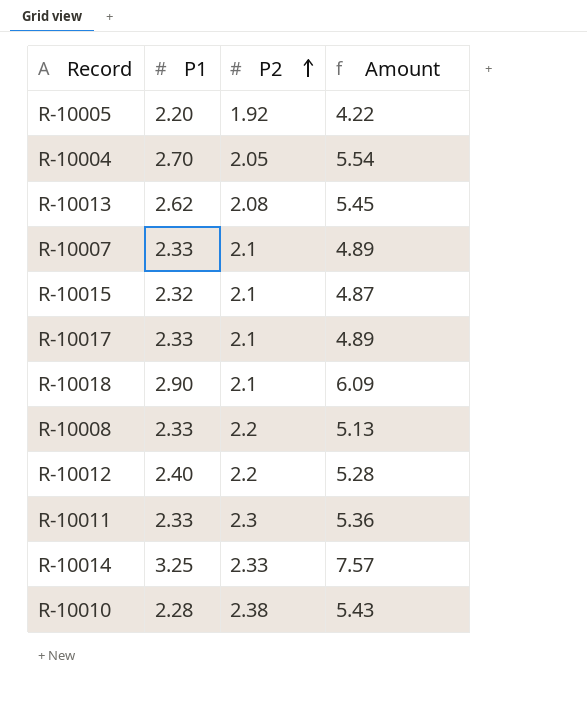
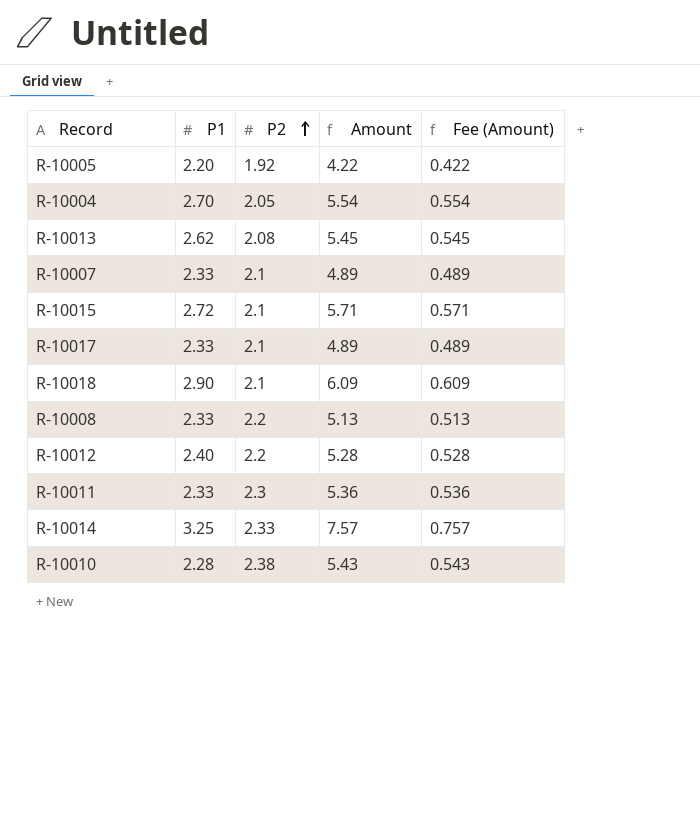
column Fee (Amount) | formula: none -> [Amount] * 0.1
R-10015 | P1: 2.32 -> 2.72
R-10015 | Amount: 4.87 -> 5.71

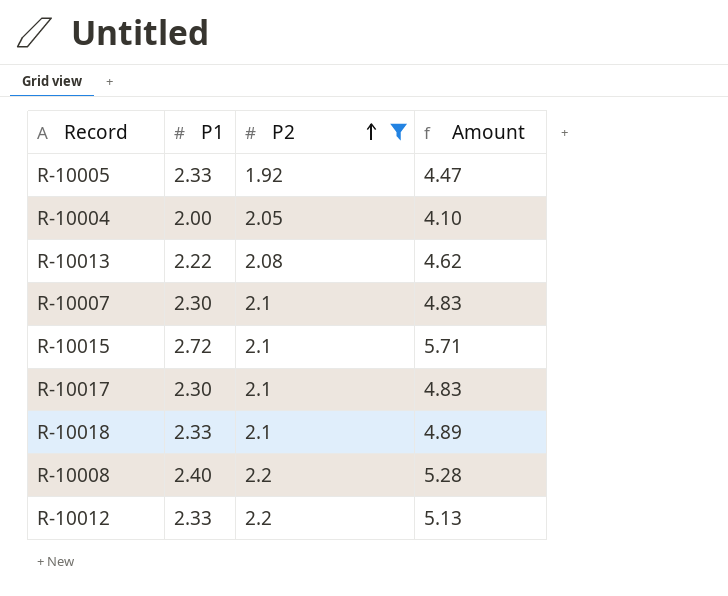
filter: none -> P2 <= 2.2
column Fee (Amount) | formula: [Amount] * 0.1 -> none
R-10005 | P1: 2.20 -> 2.33
R-10005 | Amount: 4.22 -> 4.47
R-10004 | P1: 2.70 -> 2.00
R-10004 | Amount: 5.54 -> 4.10
R-10013 | P1: 2.62 -> 2.22
R-10013 | Amount: 5.45 -> 4.62
R-10007 | P1: 2.33 -> 2.30
R-10007 | Amount: 4.89 -> 4.83
R-10017 | P1: 2.33 -> 2.30
R-10017 | Amount: 4.89 -> 4.83
R-10018 | P1: 2.90 -> 2.33
R-10018 | Amount: 6.09 -> 4.89
R-10008 | P1: 2.33 -> 2.40
R-10008 | Amount: 5.13 -> 5.28
R-10012 | P1: 2.40 -> 2.33
R-10012 | Amount: 5.28 -> 5.13

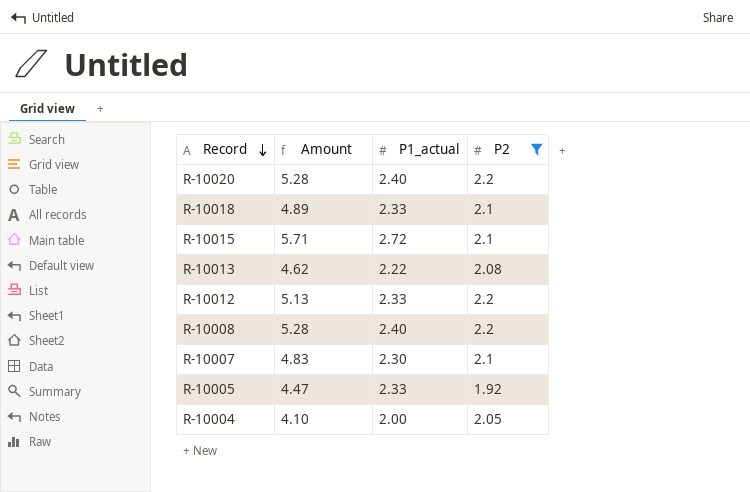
row order: P2 ascending -> Record descending
column Amount | position: 4 -> 2
column name: P1 -> P1_actual
row R-10017: 2.30 | 2.1 | 4.83 -> none
row R-10020: none -> 5.28 | 2.40 | 2.2

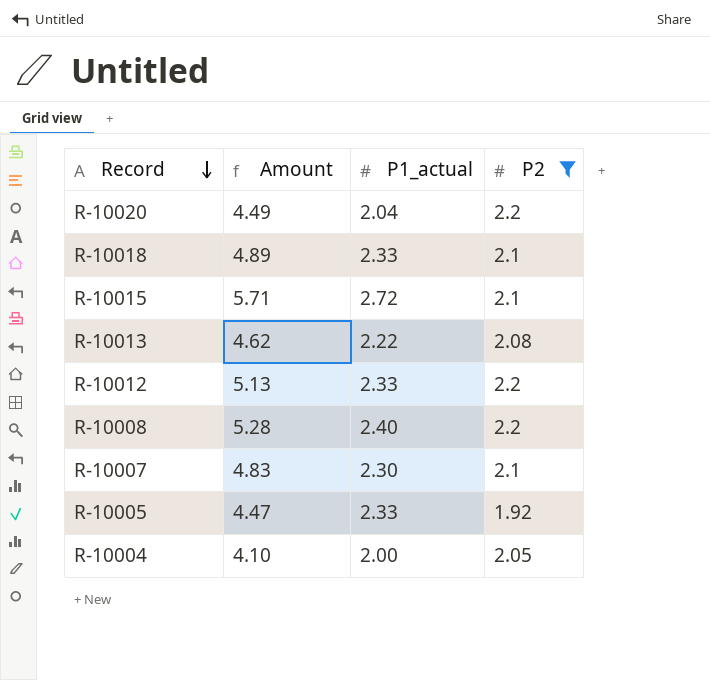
R-10020 | Amount: 5.28 -> 4.49
R-10020 | P1_actual: 2.40 -> 2.04

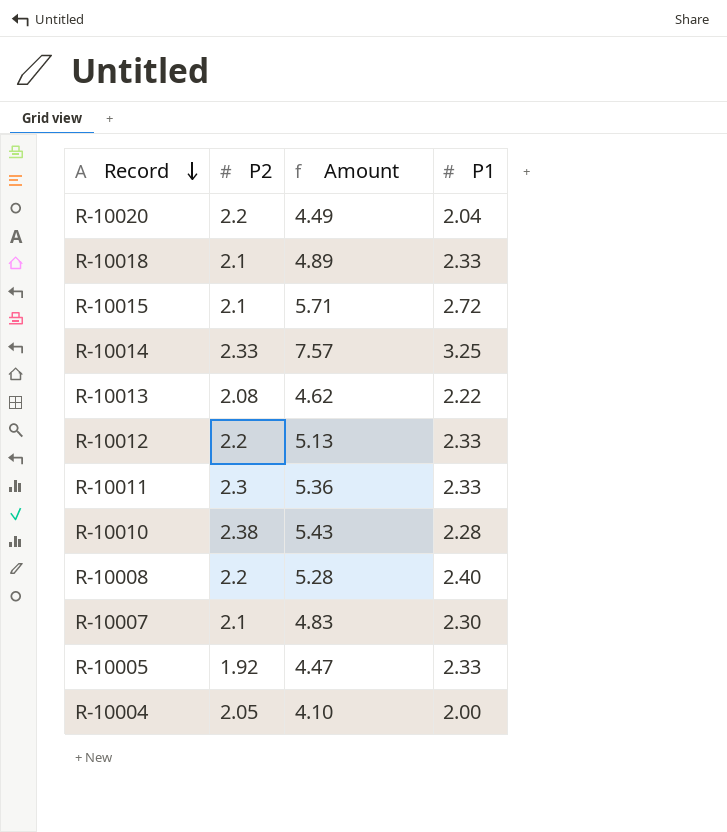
filter: P2 <= 2.2 -> none
column P2 | position: 4 -> 2
column name: P1_actual -> P1

